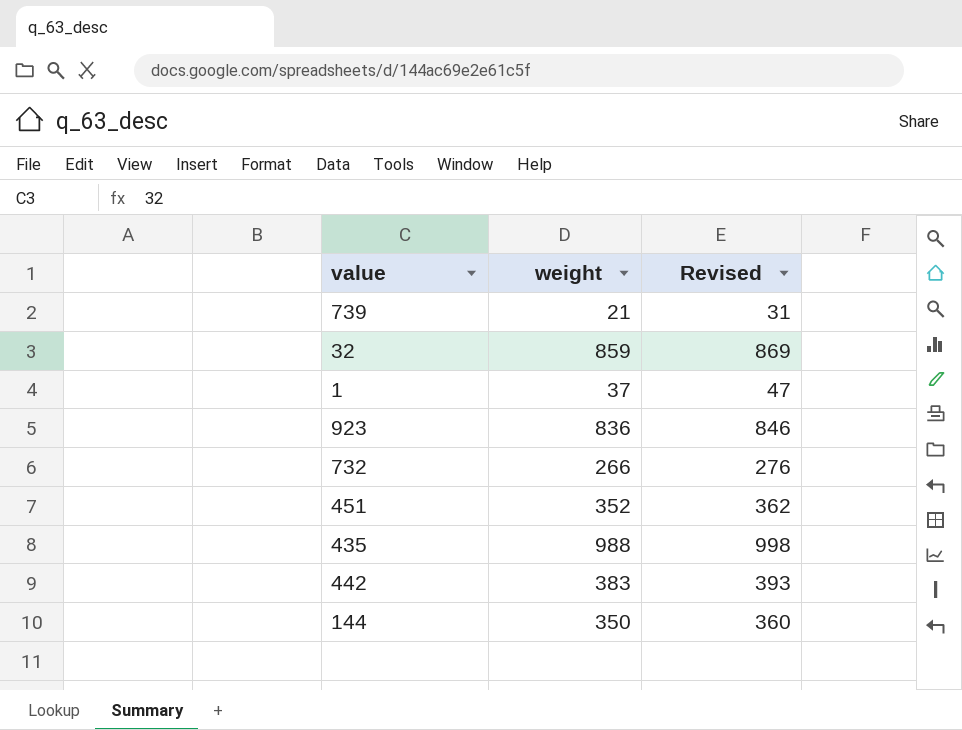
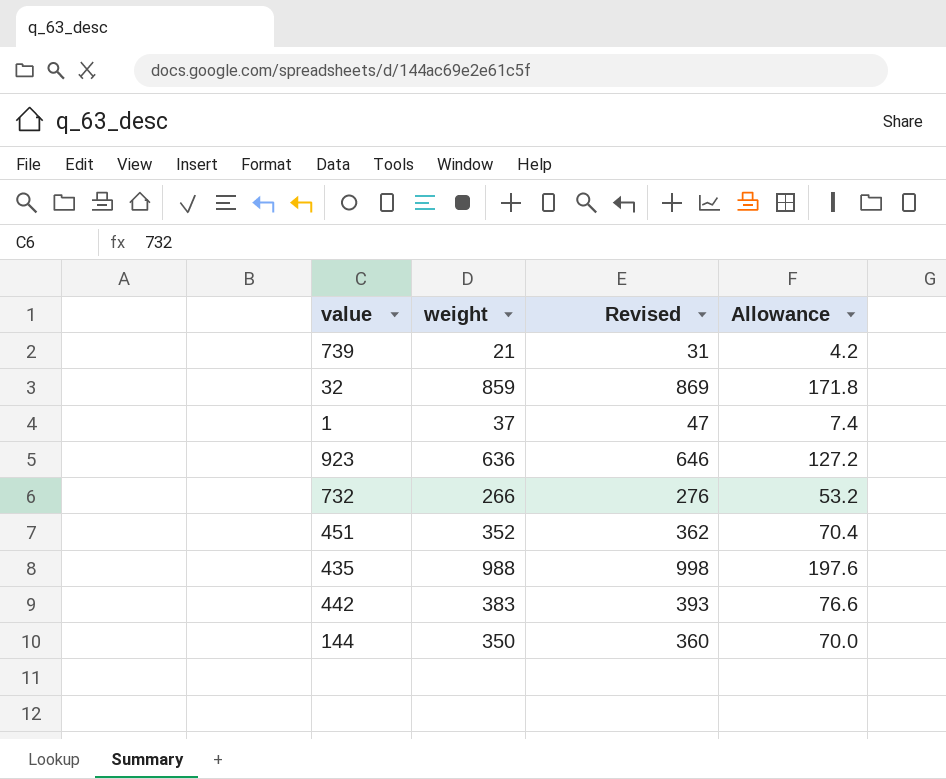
column Allowance | formula: none -> [weight] * 0.2
923 | weight: 836 -> 636
923 | Revised: 846 -> 646

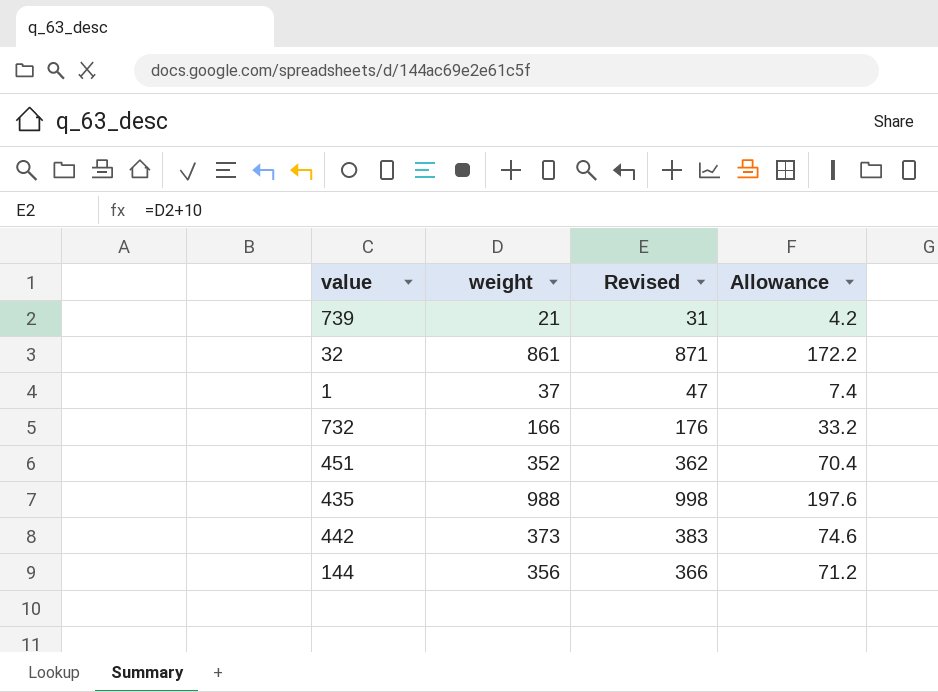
row 923: 636 | 646 | 127.2 -> none
32 | weight: 859 -> 861
32 | Revised: 869 -> 871
32 | Allowance: 171.8 -> 172.2
732 | weight: 266 -> 166
732 | Revised: 276 -> 176
732 | Allowance: 53.2 -> 33.2
442 | weight: 383 -> 373
442 | Revised: 393 -> 383
442 | Allowance: 76.6 -> 74.6
144 | weight: 350 -> 356
144 | Revised: 360 -> 366
144 | Allowance: 70.0 -> 71.2

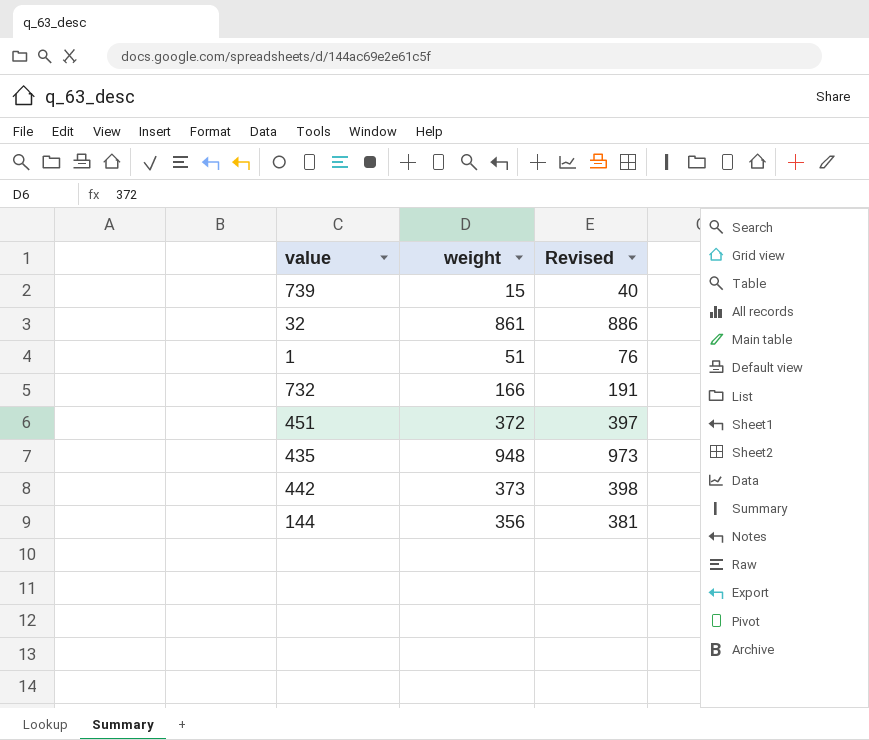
column Allowance | formula: [weight] * 0.2 -> none
column Revised | formula: [weight] + 10 -> [weight] + 25
739 | weight: 21 -> 15
1 | weight: 37 -> 51
451 | weight: 352 -> 372
435 | weight: 988 -> 948

